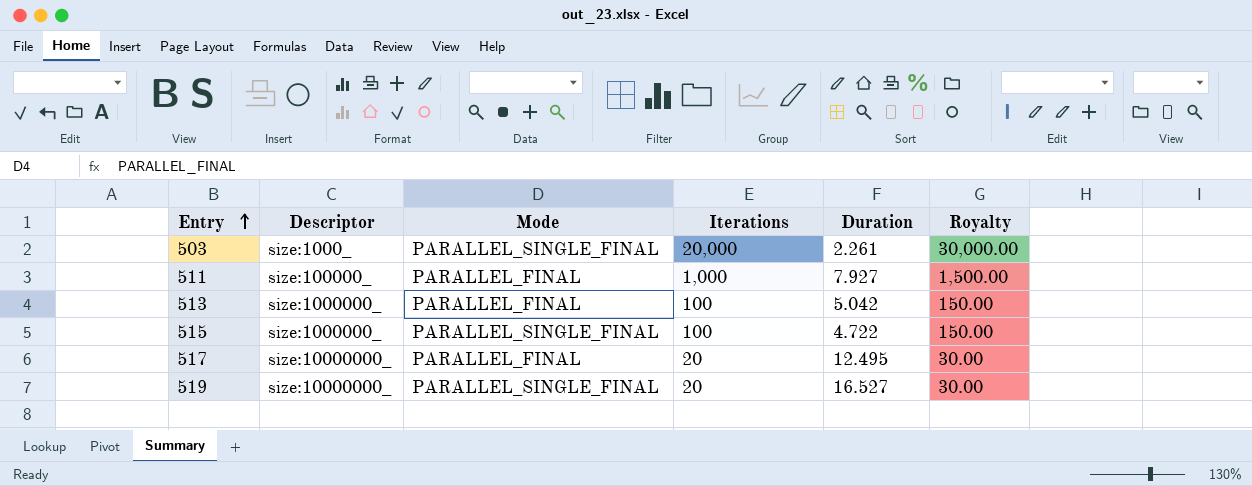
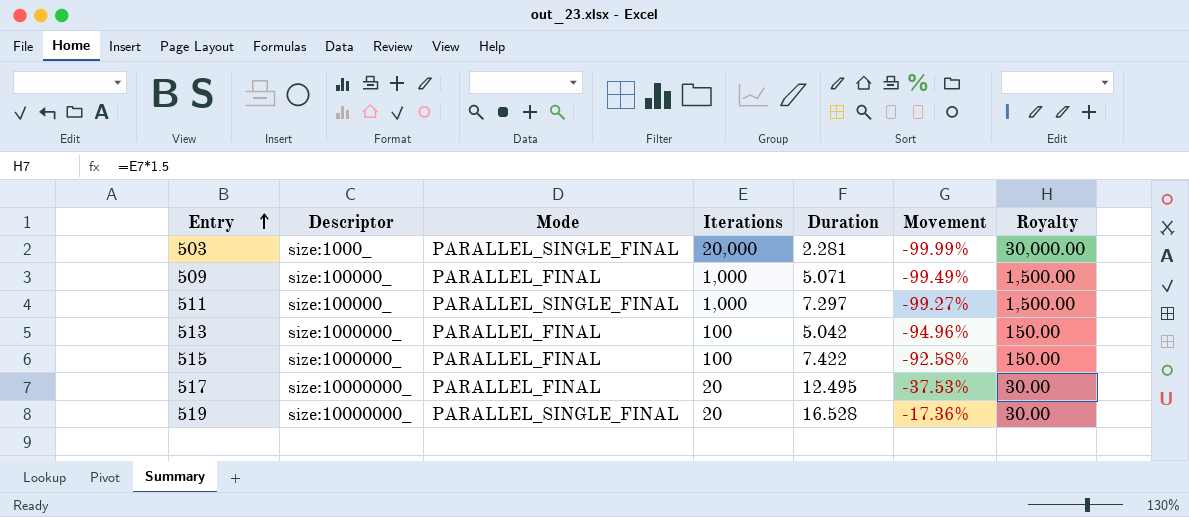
column Movement | formula: none -> ([Duration] - [Iterations]) / [Iterations]
503 | Duration: 2.261 -> 2.281
row 509: none -> size:100000_ | PARALLEL_FINAL | 1,000 | 5.071 | -99.49% | 1,500.00
511 | Mode: PARALLEL_FINAL -> PARALLEL_SINGLE_FINAL
511 | Duration: 7.927 -> 7.297
515 | Mode: PARALLEL_SINGLE_FINAL -> PARALLEL_FINAL
515 | Duration: 4.722 -> 7.422
519 | Duration: 16.527 -> 16.528

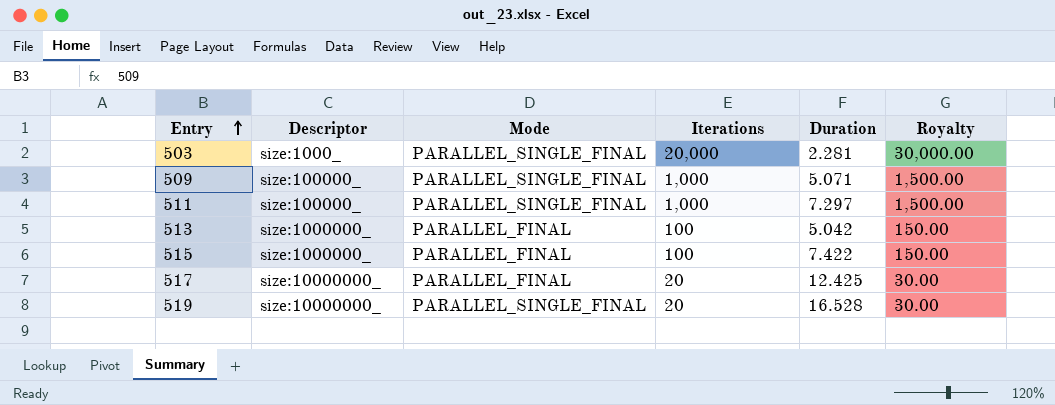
column Movement | formula: ([Duration] - [Iterations]) / [Iterations] -> none
509 | Mode: PARALLEL_FINAL -> PARALLEL_SINGLE_FINAL
517 | Duration: 12.495 -> 12.425

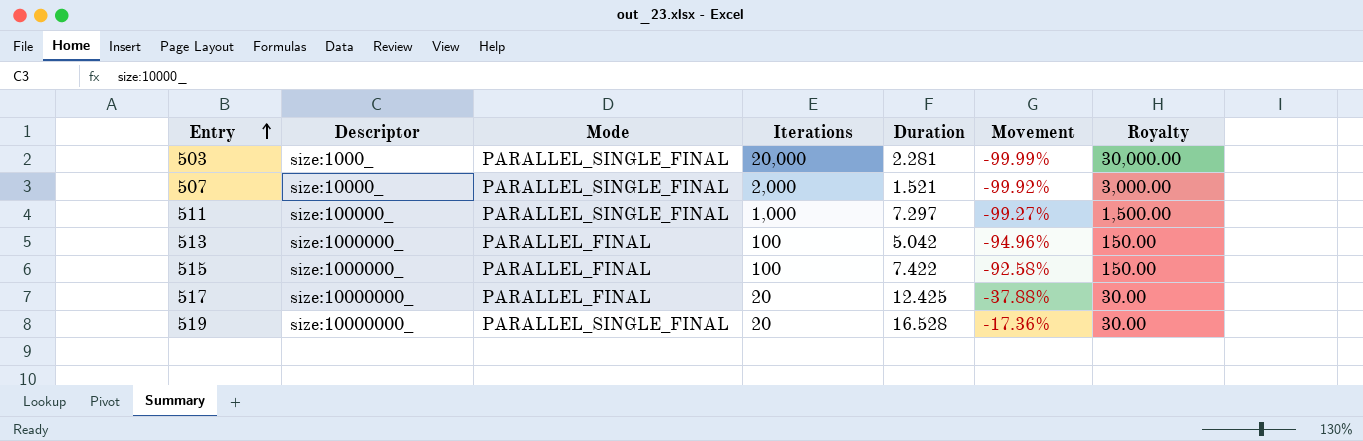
column Movement | formula: none -> ([Duration] - [Iterations]) / [Iterations]
row 509: size:100000_ | PARALLEL_SINGLE_FINAL | 1,000 | 5.071 | 1,500.00 -> none
row 507: none -> size:10000_ | PARALLEL_SINGLE_FINAL | 2,000 | 1.521 | -99.92% | 3,000.00

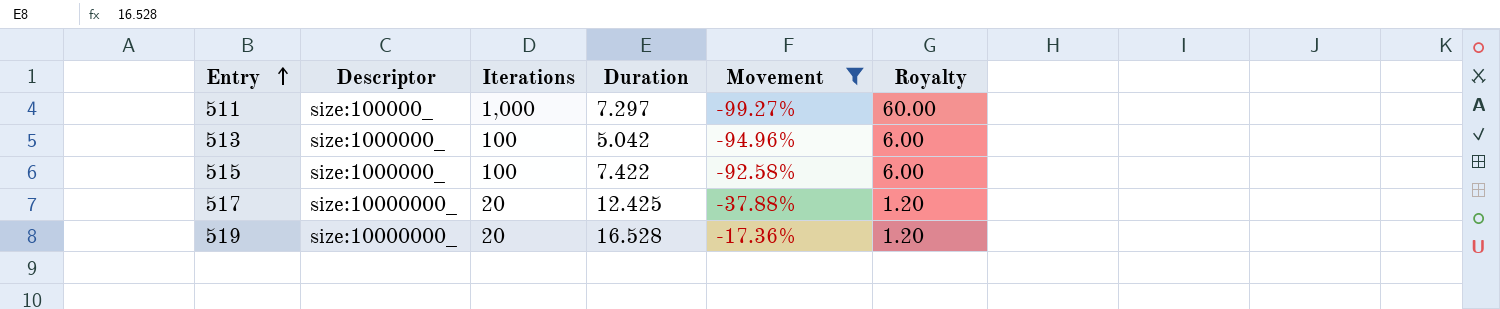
filter: none -> Movement >= -99.27%
column Mode | position: 3 -> none
column Royalty | formula: [Iterations] * 1.5 -> [Iterations] * 0.06

